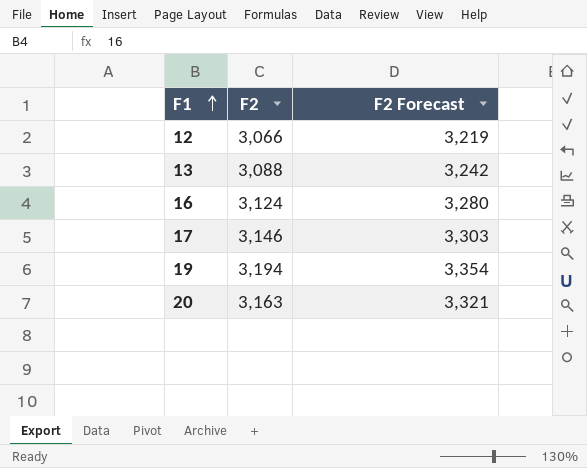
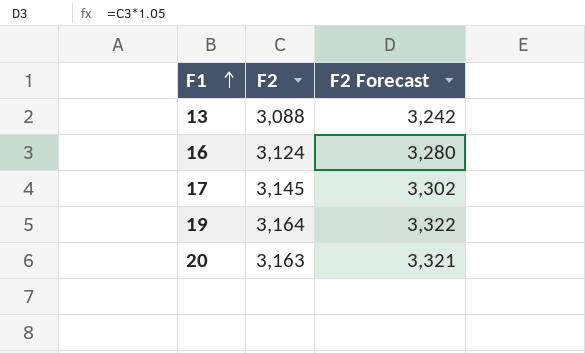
row 12: 3,066 | 3,219 -> none
17 | F2: 3,146 -> 3,145
17 | F2 Forecast: 3,303 -> 3,302
19 | F2: 3,194 -> 3,164
19 | F2 Forecast: 3,354 -> 3,322

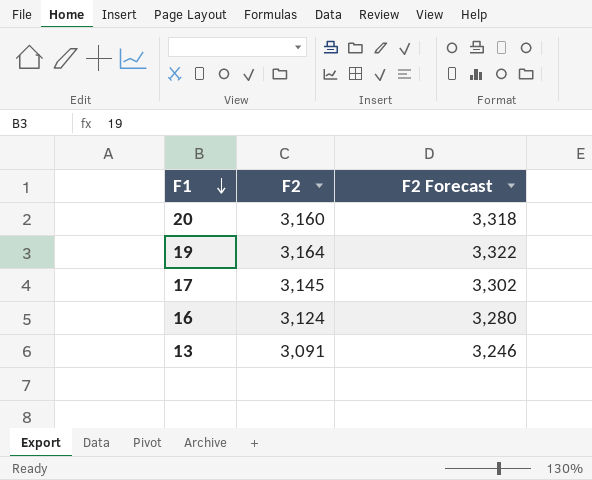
row order: F1 ascending -> F1 descending
20 | F2: 3,163 -> 3,160
20 | F2 Forecast: 3,321 -> 3,318
13 | F2: 3,088 -> 3,091
13 | F2 Forecast: 3,242 -> 3,246

